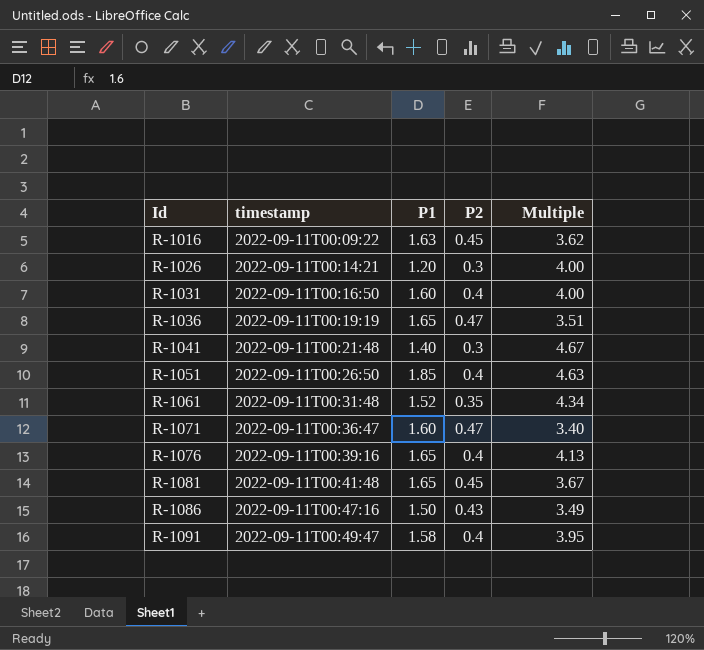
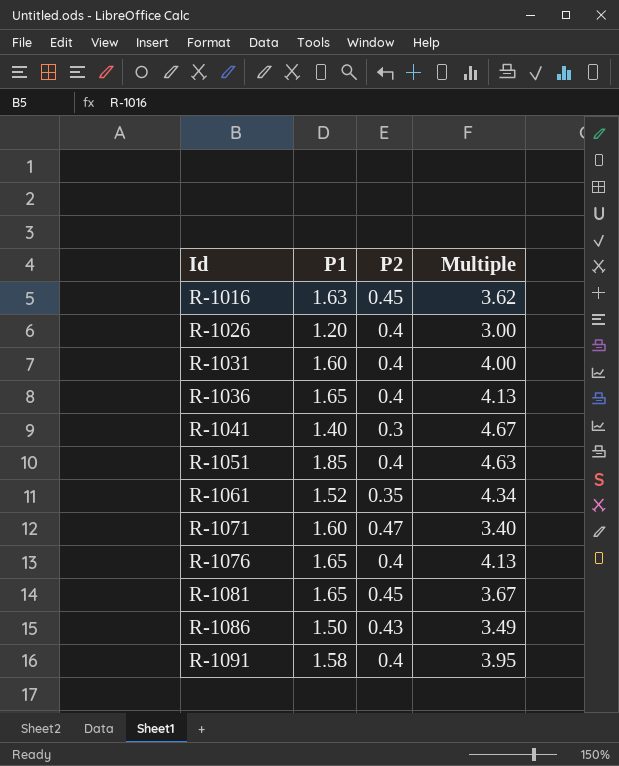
column timestamp | position: 2 -> none
R-1026 | P2: 0.3 -> 0.4
R-1026 | Multiple: 4.00 -> 3.00
R-1036 | P2: 0.47 -> 0.4
R-1036 | Multiple: 3.51 -> 4.13

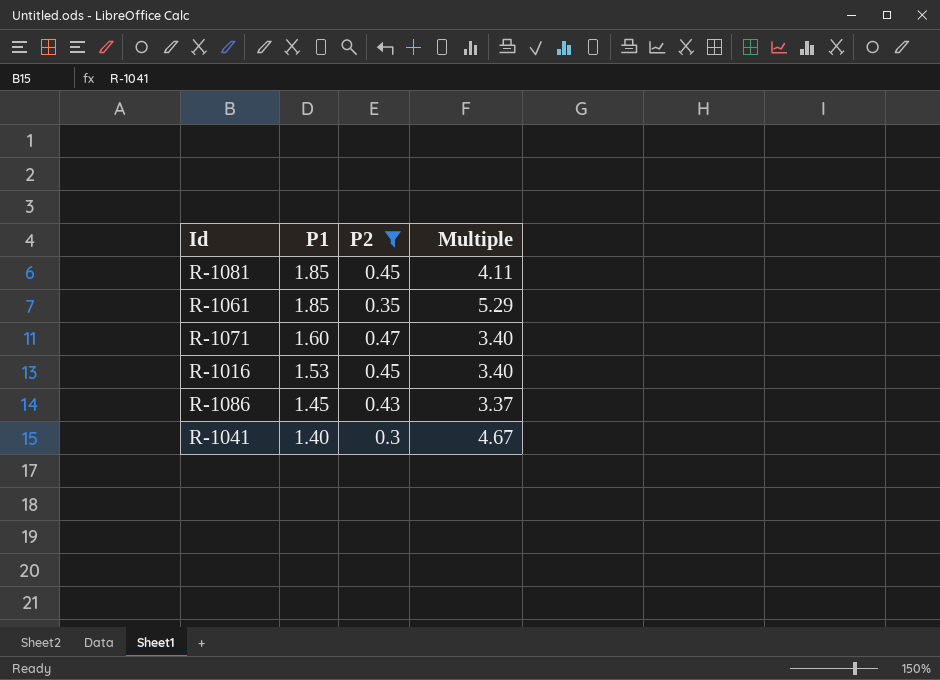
filter: none -> P2 != 0.4
row order: Id ascending -> P1 descending
R-1081 | P1: 1.65 -> 1.85
R-1081 | Multiple: 3.67 -> 4.11
R-1061 | P1: 1.52 -> 1.85
R-1061 | Multiple: 4.34 -> 5.29
R-1016 | P1: 1.63 -> 1.53
R-1016 | Multiple: 3.62 -> 3.40
R-1086 | P1: 1.50 -> 1.45
R-1086 | Multiple: 3.49 -> 3.37

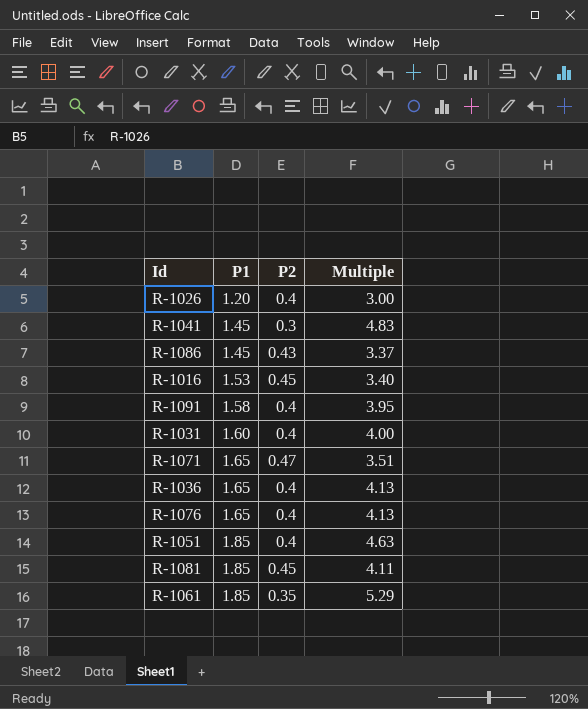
filter: P2 != 0.4 -> none
row order: P1 descending -> P1 ascending
R-1041 | P1: 1.40 -> 1.45
R-1041 | Multiple: 4.67 -> 4.83
R-1071 | P1: 1.60 -> 1.65
R-1071 | Multiple: 3.40 -> 3.51

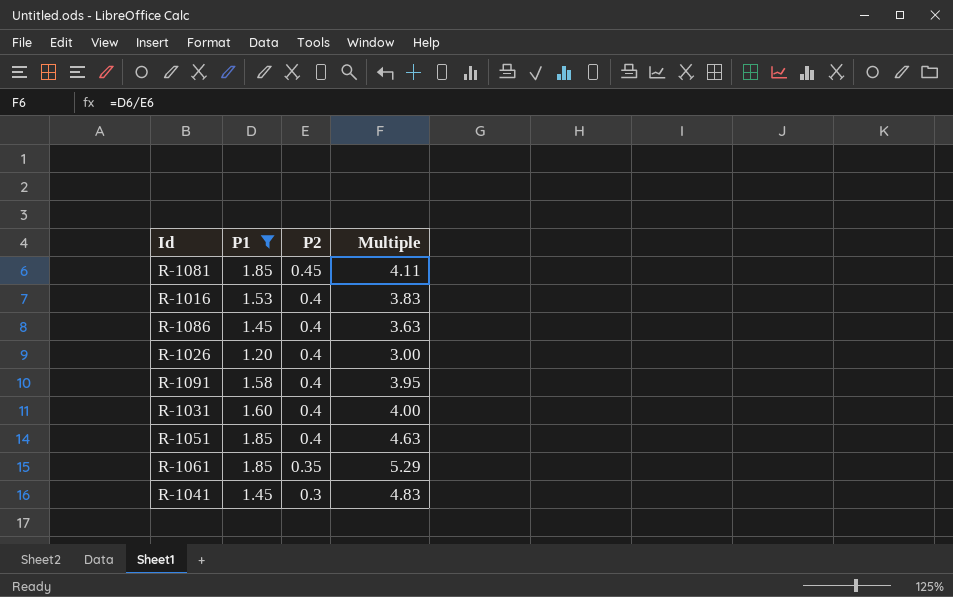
filter: none -> P1 != 1.65
row order: P1 ascending -> P2 descending
R-1016 | P2: 0.45 -> 0.4
R-1016 | Multiple: 3.40 -> 3.83
R-1086 | P2: 0.43 -> 0.4
R-1086 | Multiple: 3.37 -> 3.63

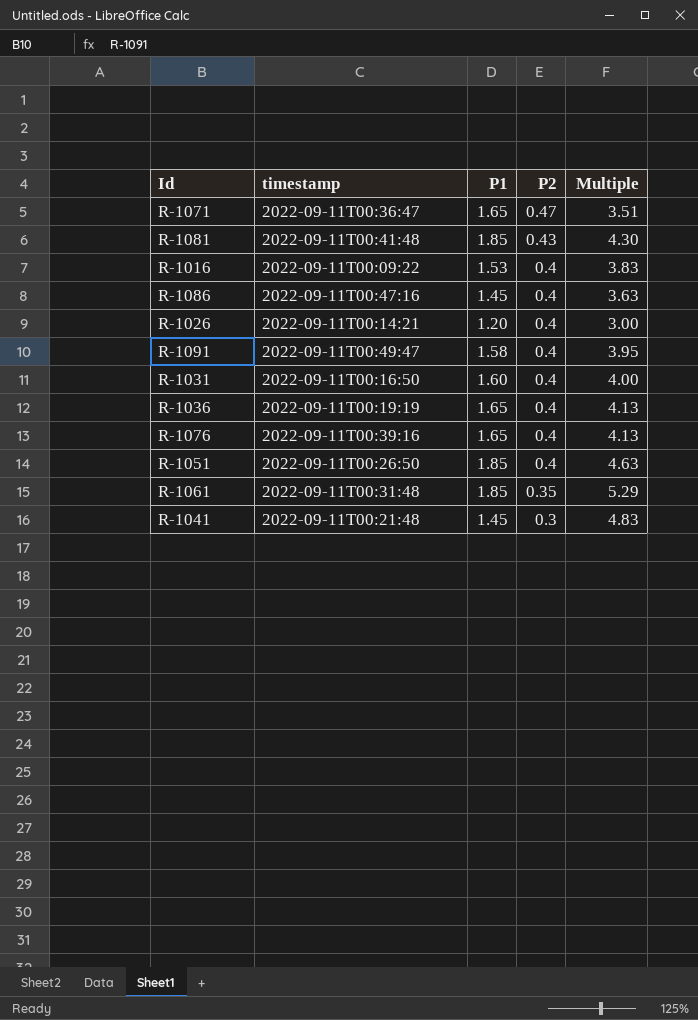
filter: P1 != 1.65 -> none
column timestamp | position: none -> 2
R-1081 | P2: 0.45 -> 0.43
R-1081 | Multiple: 4.11 -> 4.30

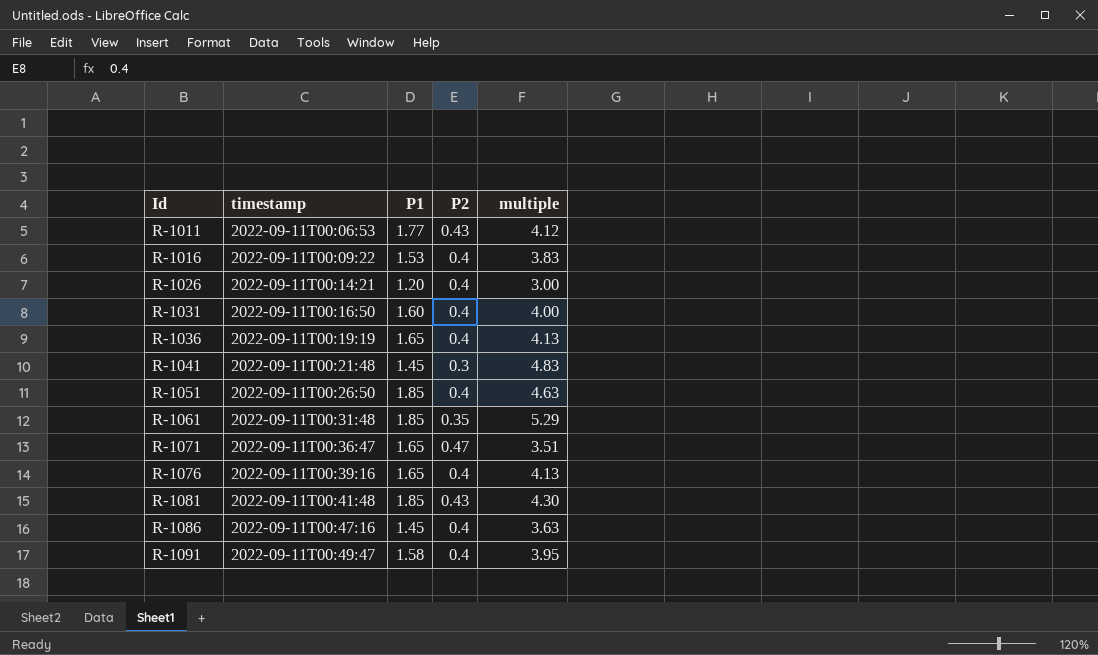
row order: P2 descending -> Id ascending
column name: Multiple -> multiple
row R-1011: none -> 2022-09-11T00:06:53 | 1.77 | 0.43 | 4.12

